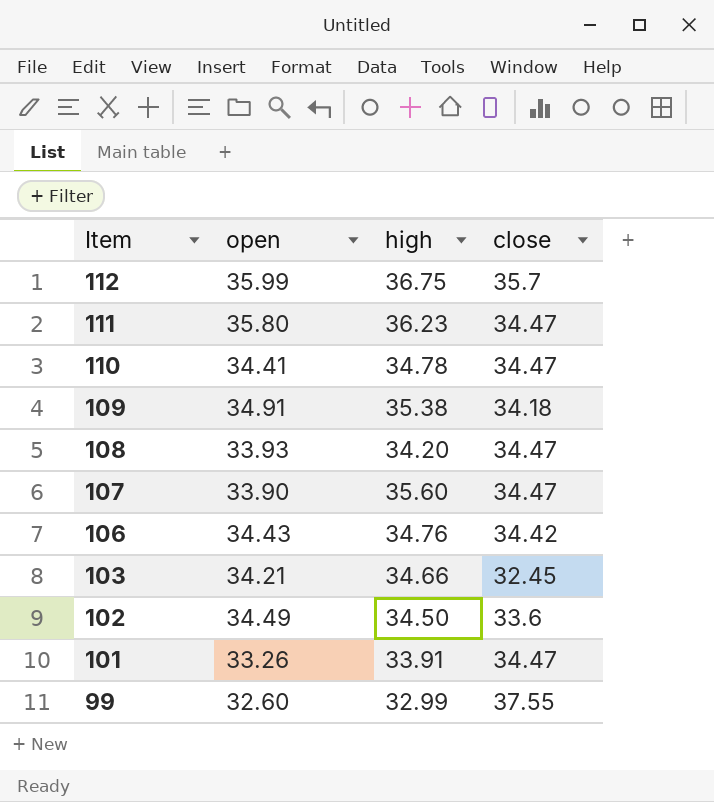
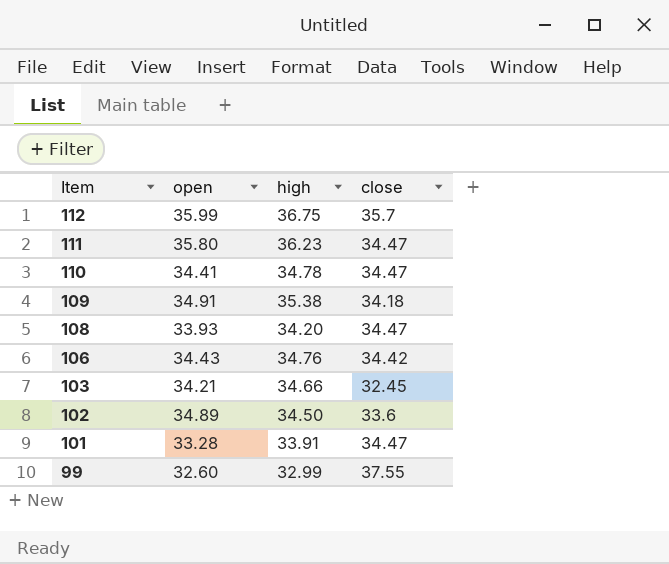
row 107: 33.90 | 35.60 | 34.47 -> none
102 | open: 34.49 -> 34.89
101 | open: 33.26 -> 33.28

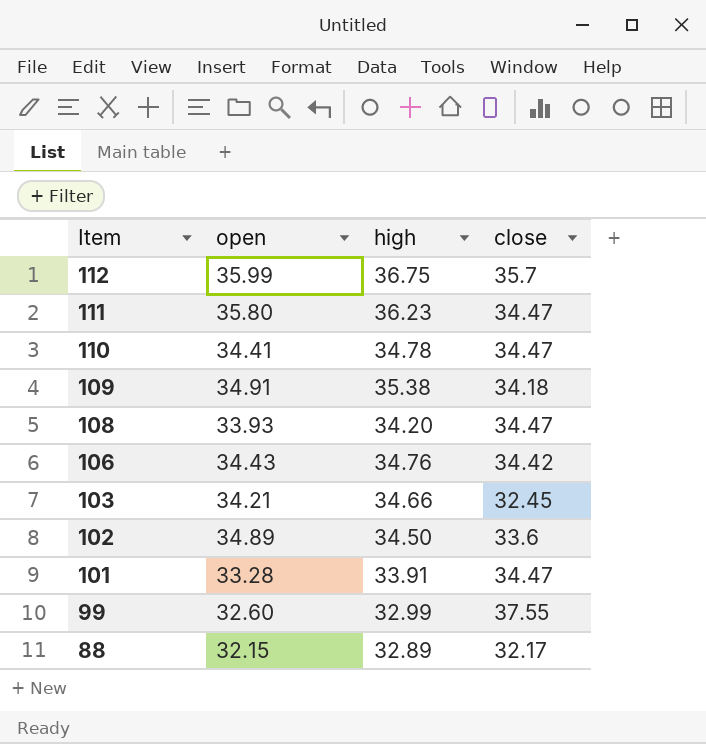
row 88: none -> 32.15 | 32.89 | 32.17

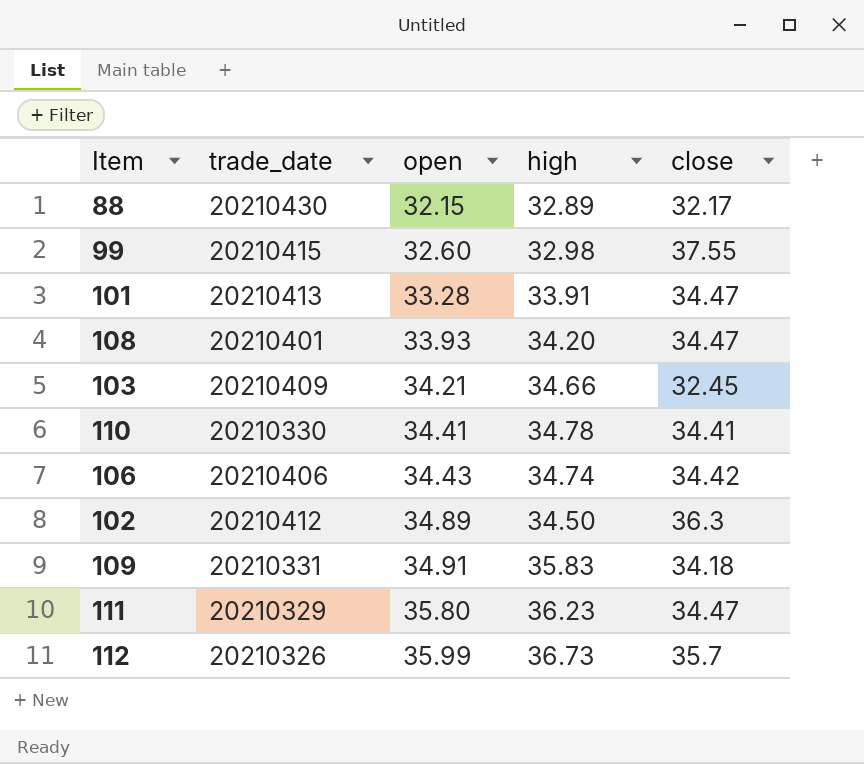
row order: Item descending -> open ascending
column trade_date | position: none -> 2
99 | high: 32.99 -> 32.98
110 | close: 34.47 -> 34.41
106 | high: 34.76 -> 34.74
102 | close: 33.6 -> 36.3
109 | high: 35.38 -> 35.83
112 | high: 36.75 -> 36.73

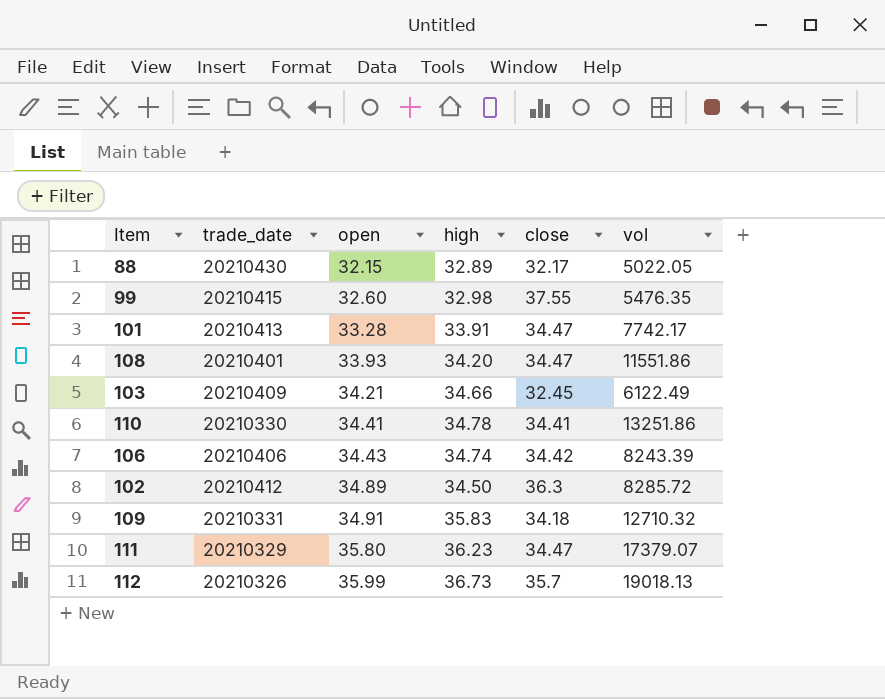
column vol | position: none -> 6

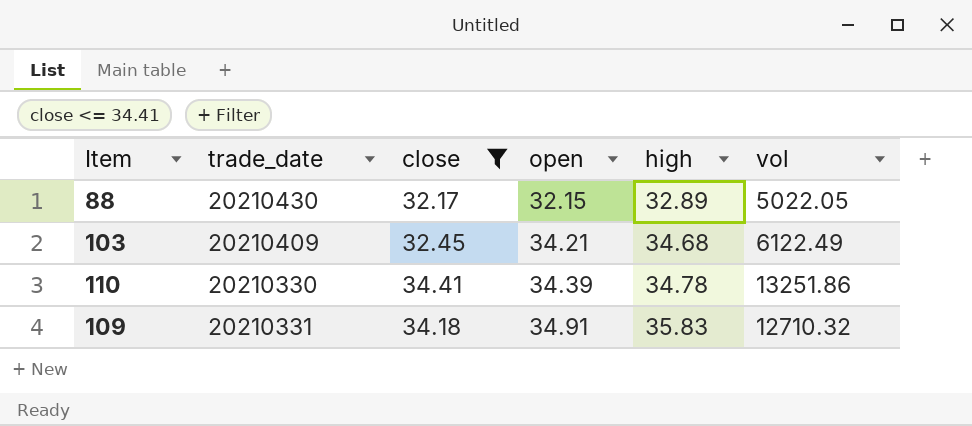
filter: none -> close <= 34.41
column close | position: 5 -> 3
103 | high: 34.66 -> 34.68
110 | open: 34.41 -> 34.39

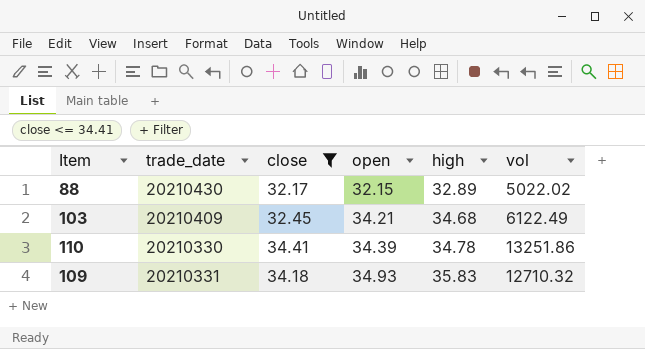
88 | vol: 5022.05 -> 5022.02
109 | open: 34.91 -> 34.93

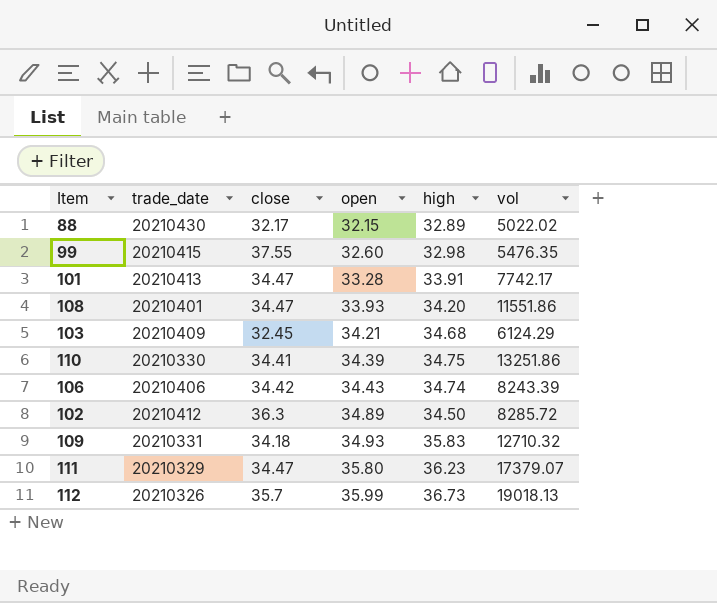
filter: close <= 34.41 -> none
103 | vol: 6122.49 -> 6124.29
110 | high: 34.78 -> 34.75

